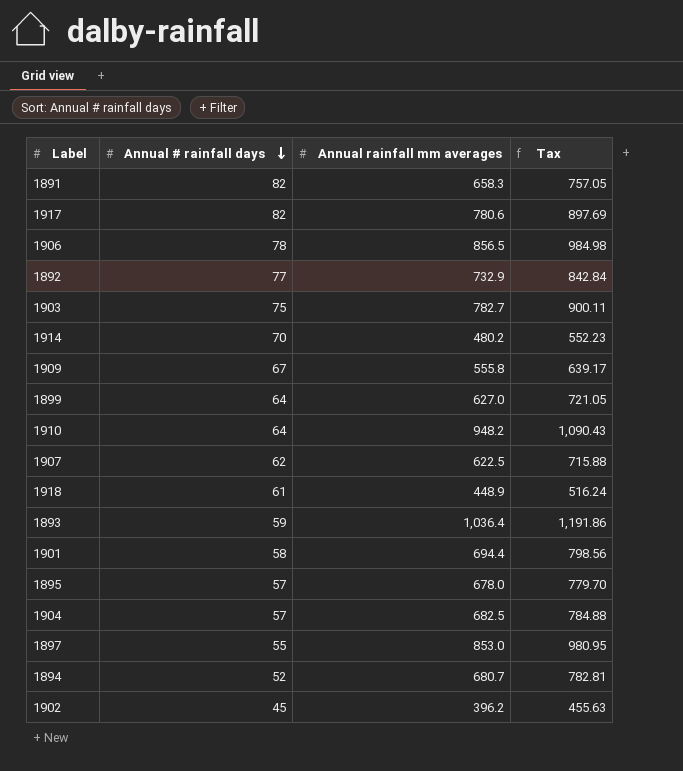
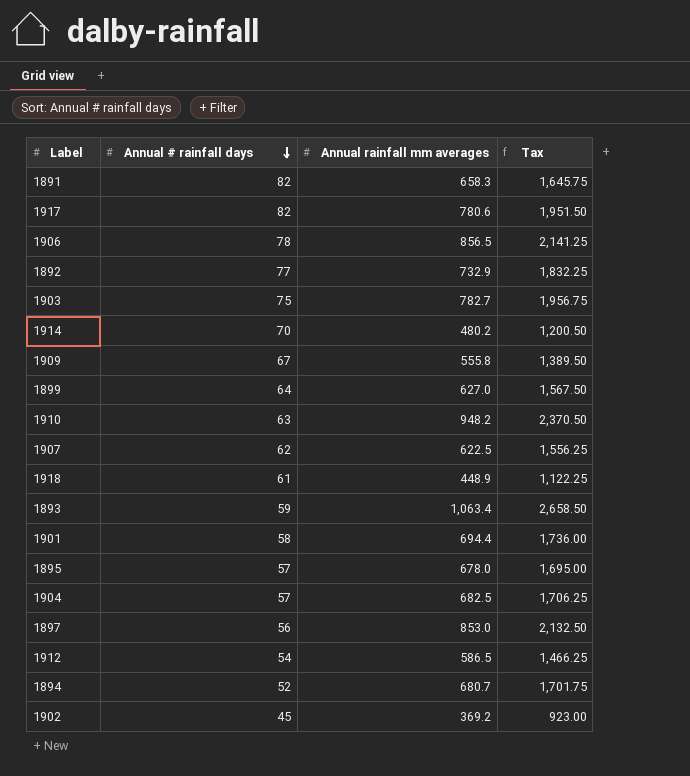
column Tax | formula: [Annual rainfall mm averages] * 1.15 -> [Annual rainfall mm averages] * 2.5
1910 | Annual # rainfall days: 64 -> 63
1893 | Annual rainfall mm averages: 1,036.4 -> 1,063.4
1897 | Annual # rainfall days: 55 -> 56
row 1912: none -> 54 | 586.5 | 1,466.25
1902 | Annual rainfall mm averages: 396.2 -> 369.2

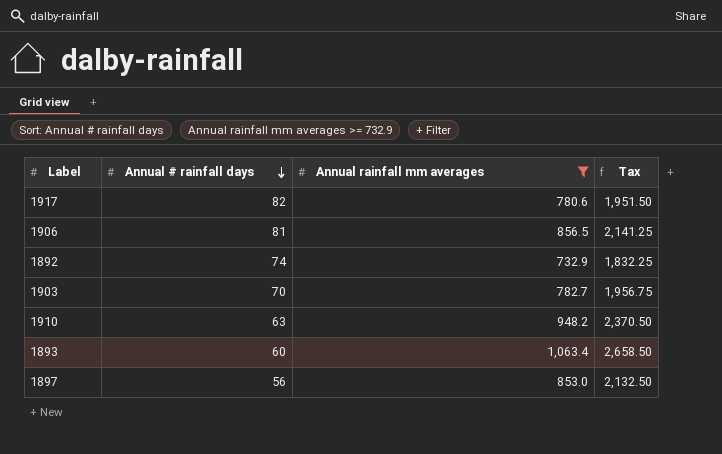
filter: none -> Annual rainfall mm averages >= 732.9
1906 | Annual # rainfall days: 78 -> 81
1892 | Annual # rainfall days: 77 -> 74
1903 | Annual # rainfall days: 75 -> 70
1893 | Annual # rainfall days: 59 -> 60

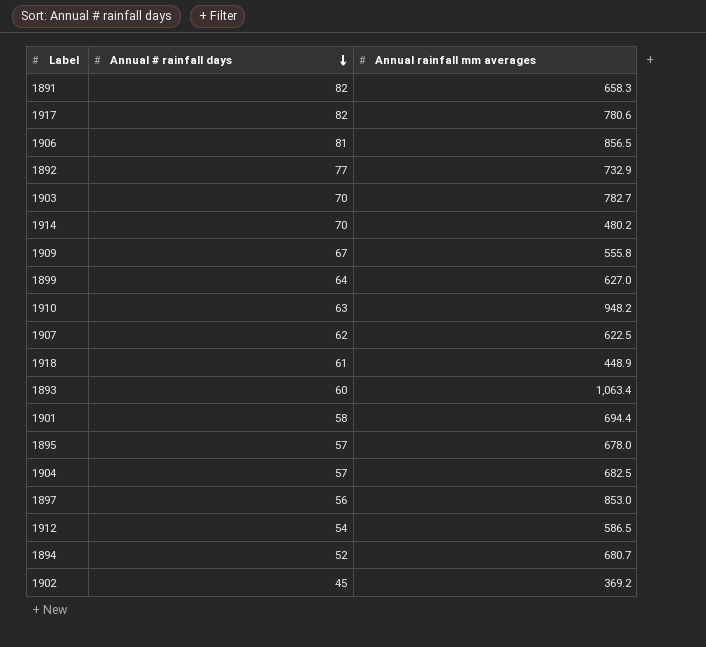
filter: Annual rainfall mm averages >= 732.9 -> none
column Tax | formula: [Annual rainfall mm averages] * 2.5 -> none
1892 | Annual # rainfall days: 74 -> 77

